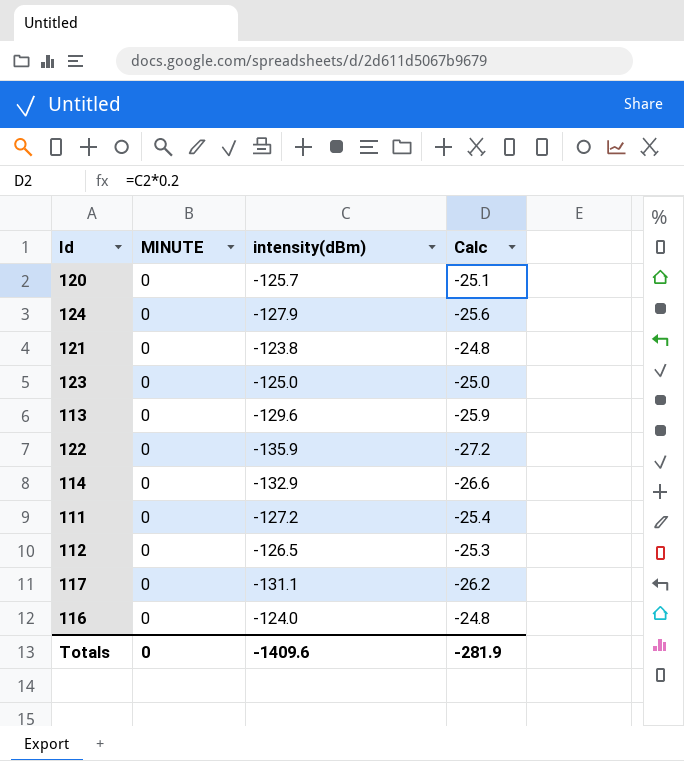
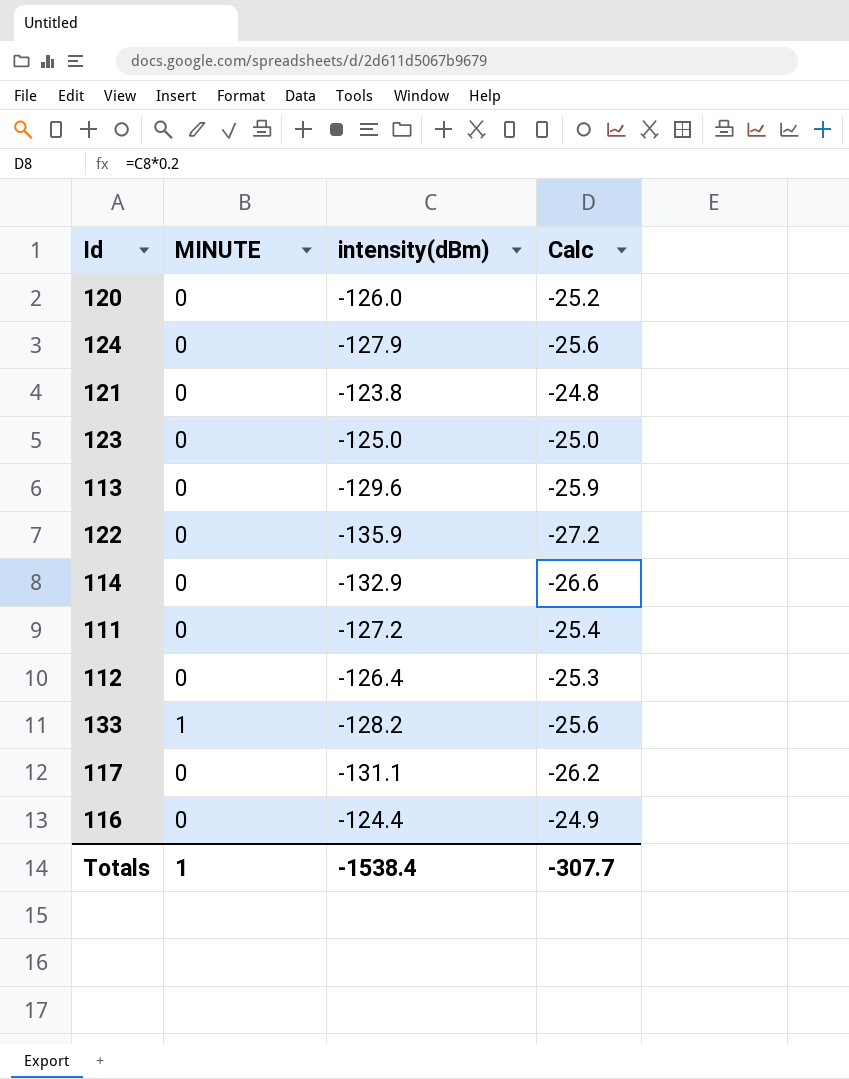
120 | intensity(dBm): -125.7 -> -126.0
120 | Calc: -25.1 -> -25.2
112 | intensity(dBm): -126.5 -> -126.4
row 133: none -> 1 | -128.2 | -25.6
116 | intensity(dBm): -124.0 -> -124.4
116 | Calc: -24.8 -> -24.9
Totals | MINUTE: 0 -> 1
Totals | intensity(dBm): -1409.6 -> -1538.4
Totals | Calc: -281.9 -> -307.7

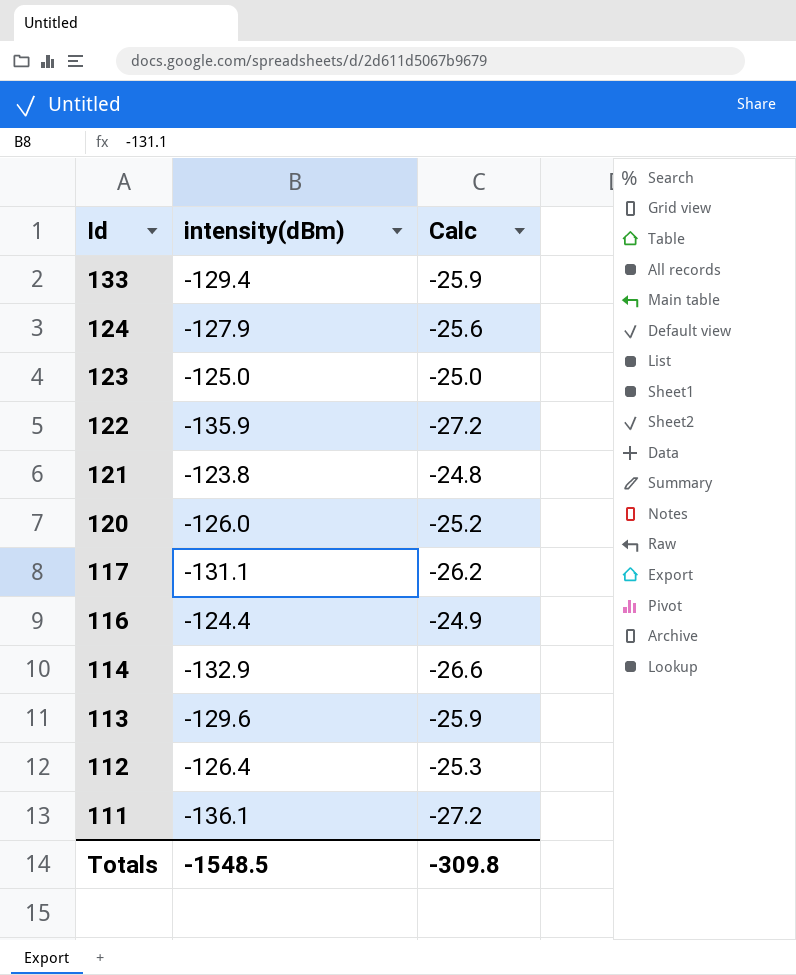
row order: none -> Id descending
column MINUTE | position: 2 -> none
133 | intensity(dBm): -128.2 -> -129.4
133 | Calc: -25.6 -> -25.9
111 | intensity(dBm): -127.2 -> -136.1
111 | Calc: -25.4 -> -27.2
Totals | intensity(dBm): -1538.4 -> -1548.5
Totals | Calc: -307.7 -> -309.8

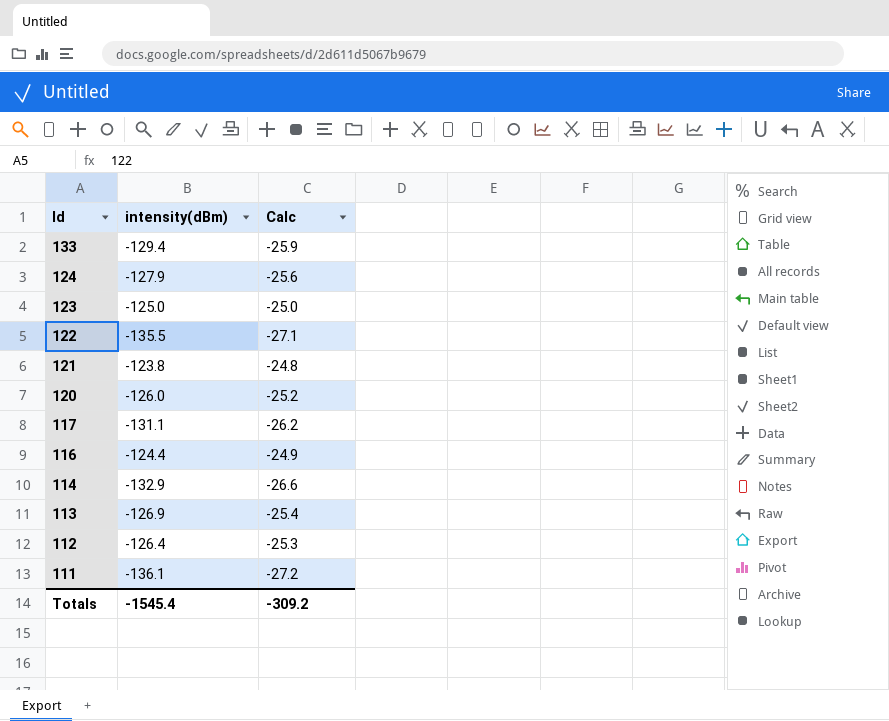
122 | intensity(dBm): -135.9 -> -135.5
122 | Calc: -27.2 -> -27.1
113 | intensity(dBm): -129.6 -> -126.9
113 | Calc: -25.9 -> -25.4
Totals | intensity(dBm): -1548.5 -> -1545.4
Totals | Calc: -309.8 -> -309.2

